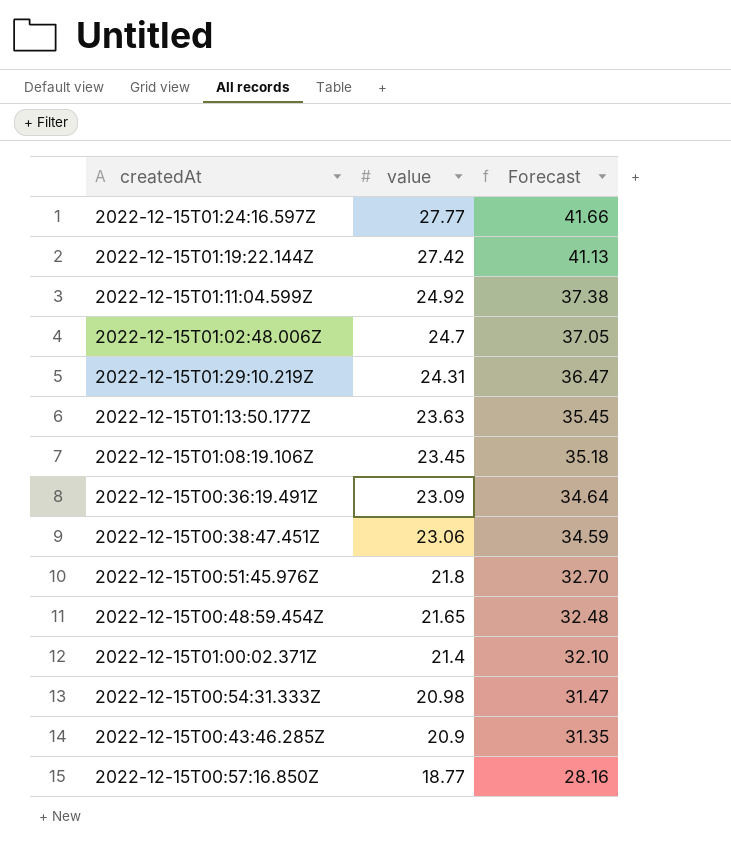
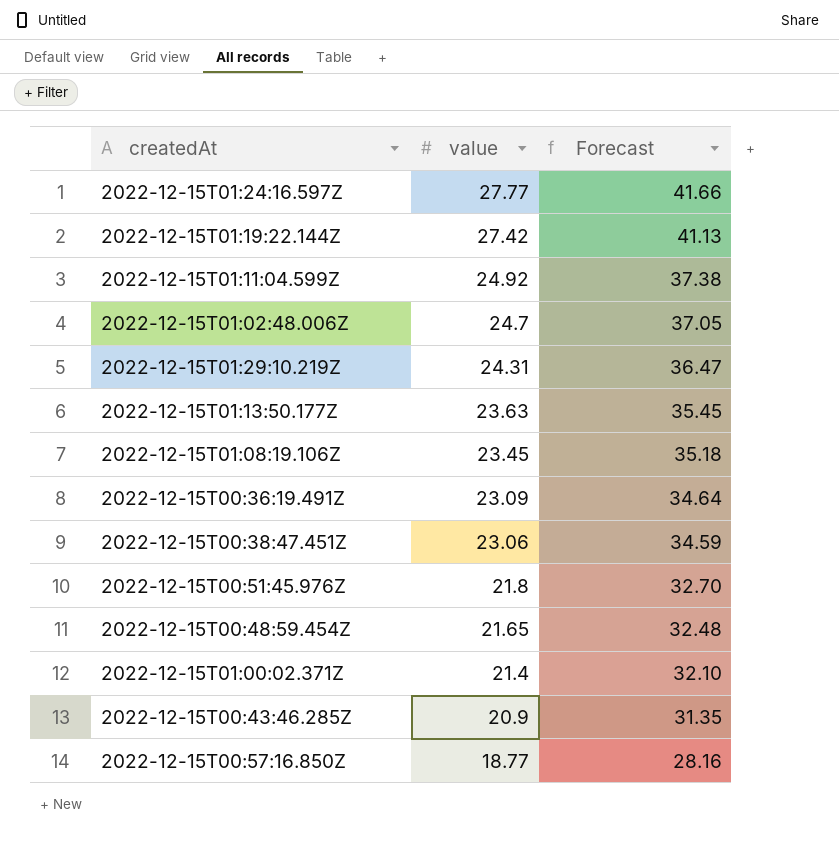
row 2022-12-15T00:54:31.333Z: 20.98 | 31.47 -> none

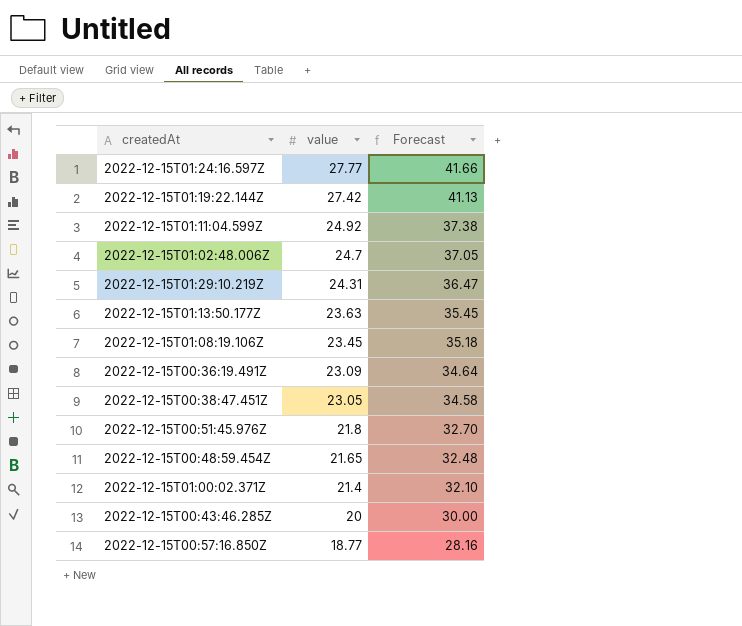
2022-12-15T00:38:47.451Z | value: 23.06 -> 23.05
2022-12-15T00:38:47.451Z | Forecast: 34.59 -> 34.58
2022-12-15T00:43:46.285Z | value: 20.9 -> 20
2022-12-15T00:43:46.285Z | Forecast: 31.35 -> 30.00

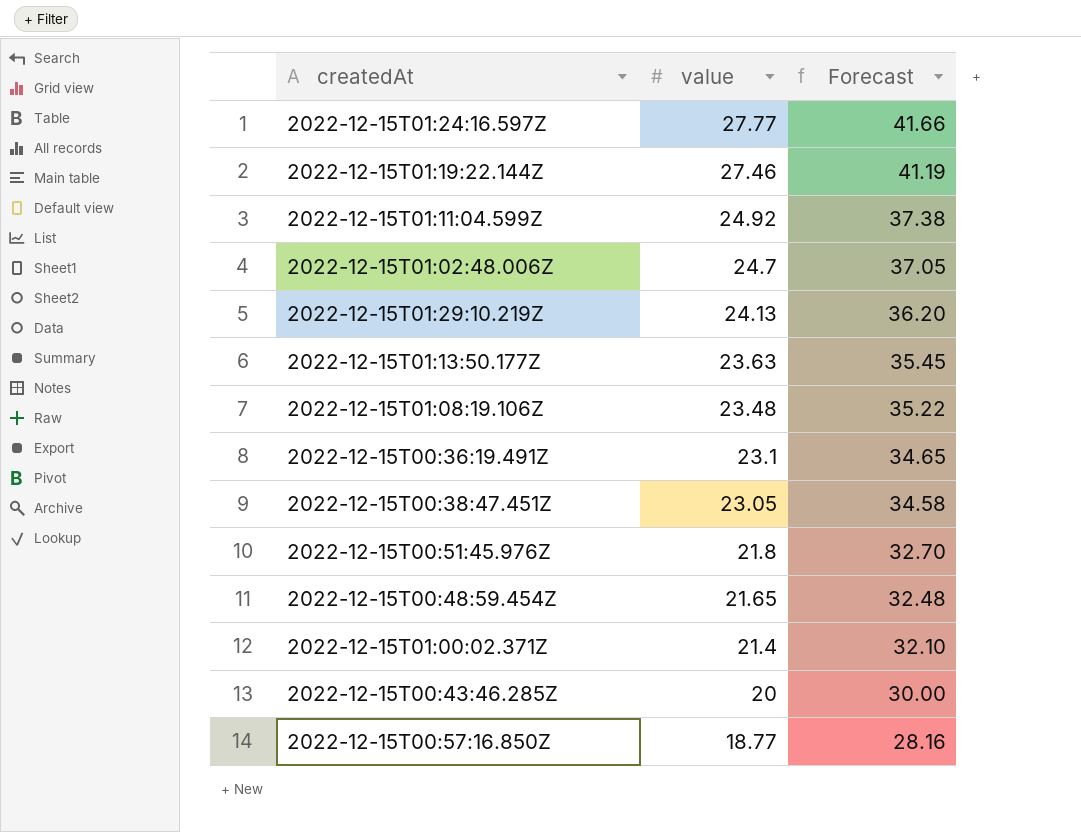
2022-12-15T01:19:22.144Z | value: 27.42 -> 27.46
2022-12-15T01:19:22.144Z | Forecast: 41.13 -> 41.19
2022-12-15T01:29:10.219Z | value: 24.31 -> 24.13
2022-12-15T01:29:10.219Z | Forecast: 36.47 -> 36.20
2022-12-15T01:08:19.106Z | value: 23.45 -> 23.48
2022-12-15T01:08:19.106Z | Forecast: 35.18 -> 35.22
2022-12-15T00:36:19.491Z | value: 23.09 -> 23.1
2022-12-15T00:36:19.491Z | Forecast: 34.64 -> 34.65

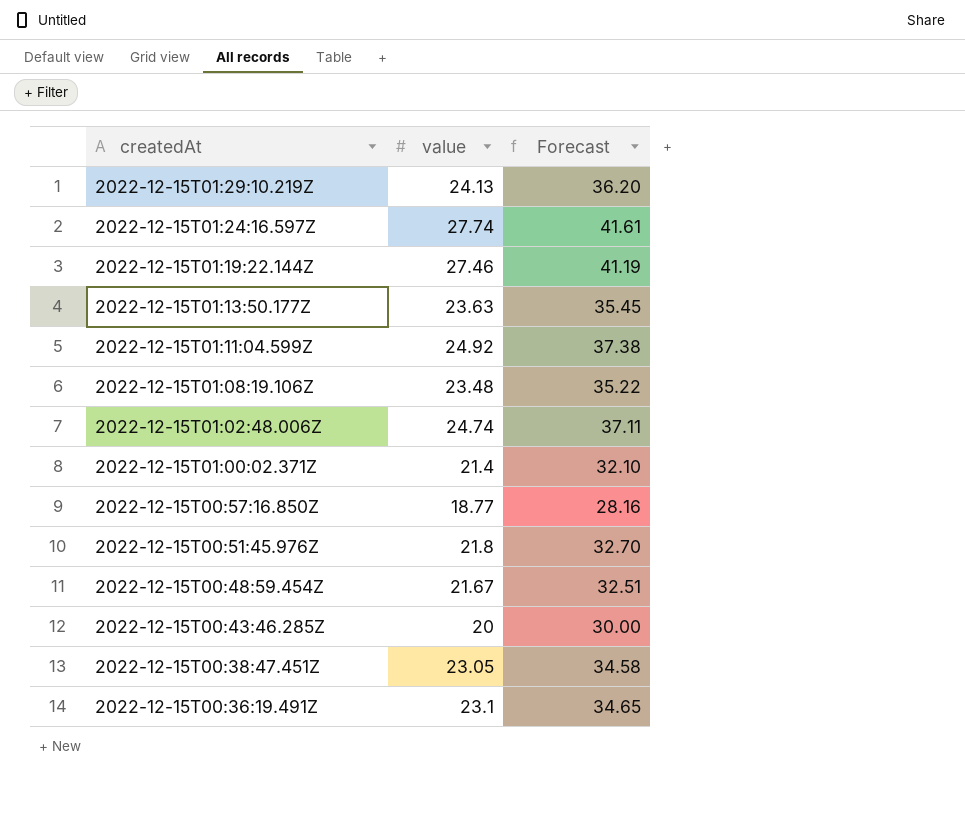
row order: value descending -> createdAt descending
2022-12-15T01:24:16.597Z | value: 27.77 -> 27.74
2022-12-15T01:24:16.597Z | Forecast: 41.66 -> 41.61
2022-12-15T01:02:48.006Z | value: 24.7 -> 24.74
2022-12-15T01:02:48.006Z | Forecast: 37.05 -> 37.11
2022-12-15T00:48:59.454Z | value: 21.65 -> 21.67
2022-12-15T00:48:59.454Z | Forecast: 32.48 -> 32.51

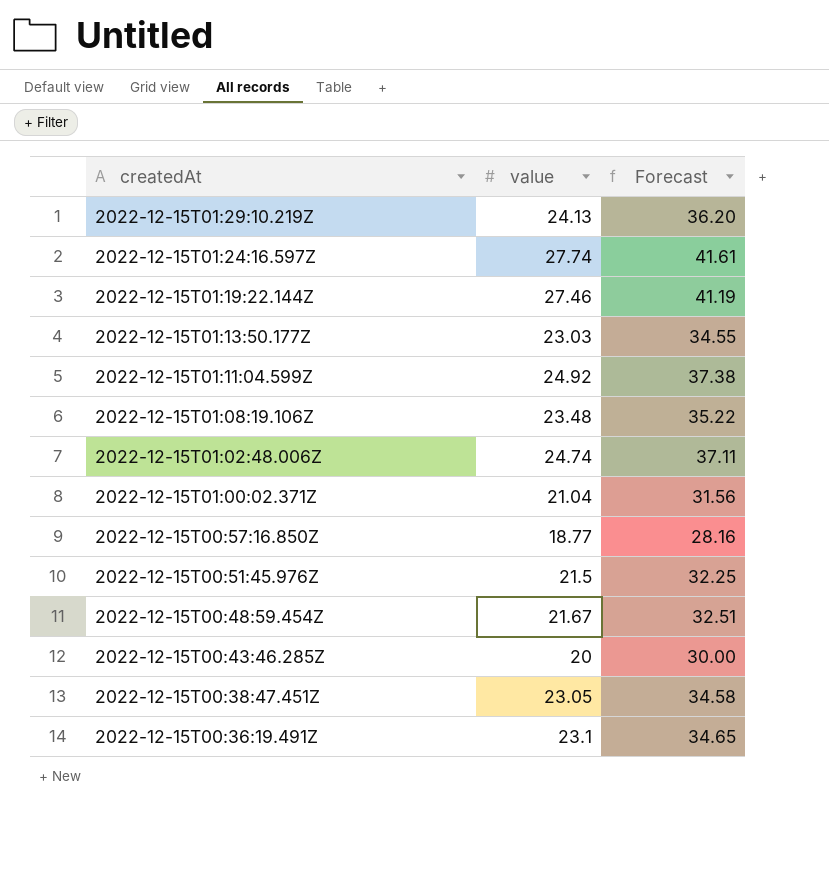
2022-12-15T01:13:50.177Z | value: 23.63 -> 23.03
2022-12-15T01:13:50.177Z | Forecast: 35.45 -> 34.55
2022-12-15T01:00:02.371Z | value: 21.4 -> 21.04
2022-12-15T01:00:02.371Z | Forecast: 32.10 -> 31.56
2022-12-15T00:51:45.976Z | value: 21.8 -> 21.5
2022-12-15T00:51:45.976Z | Forecast: 32.70 -> 32.25

